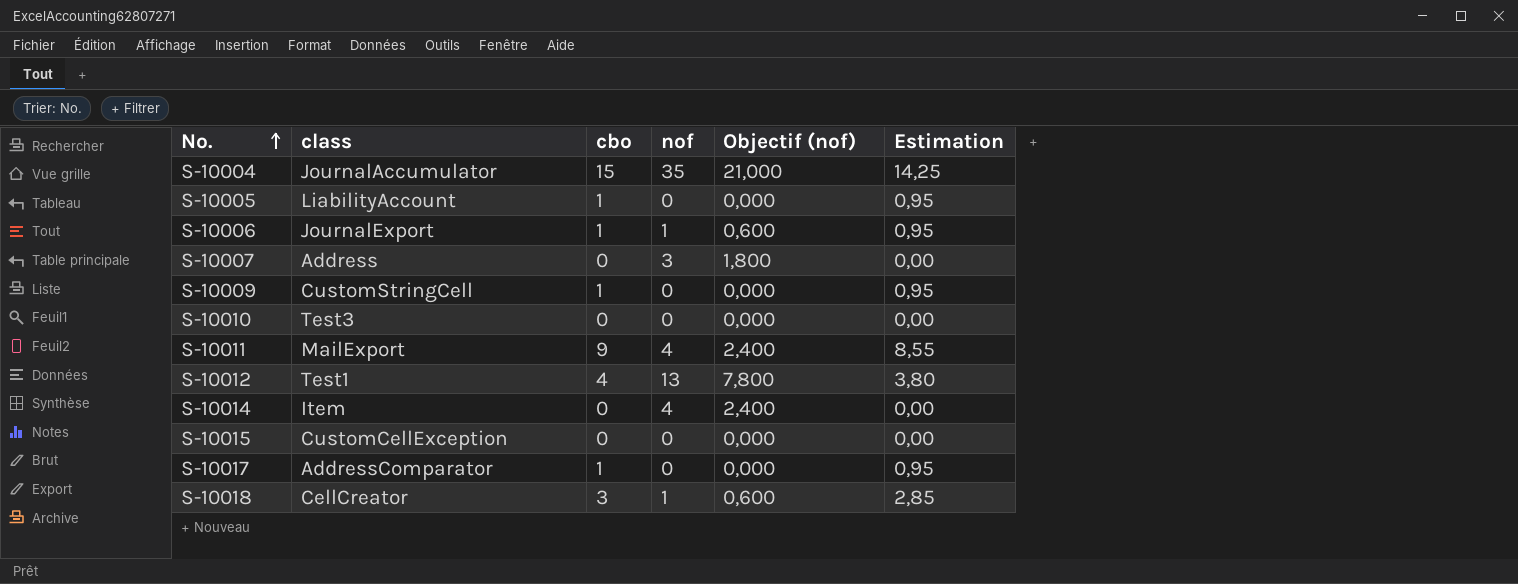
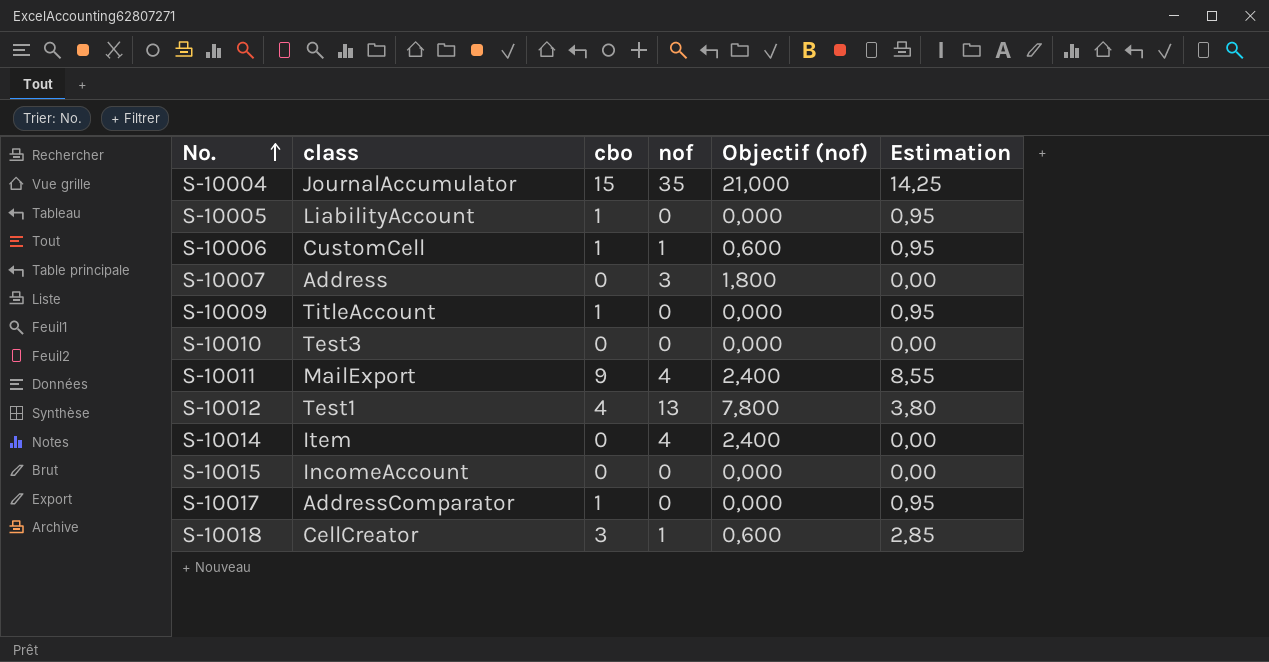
S-10006 | class: JournalExport -> CustomCell
S-10009 | class: CustomStringCell -> TitleAccount
S-10015 | class: CustomCellException -> IncomeAccount

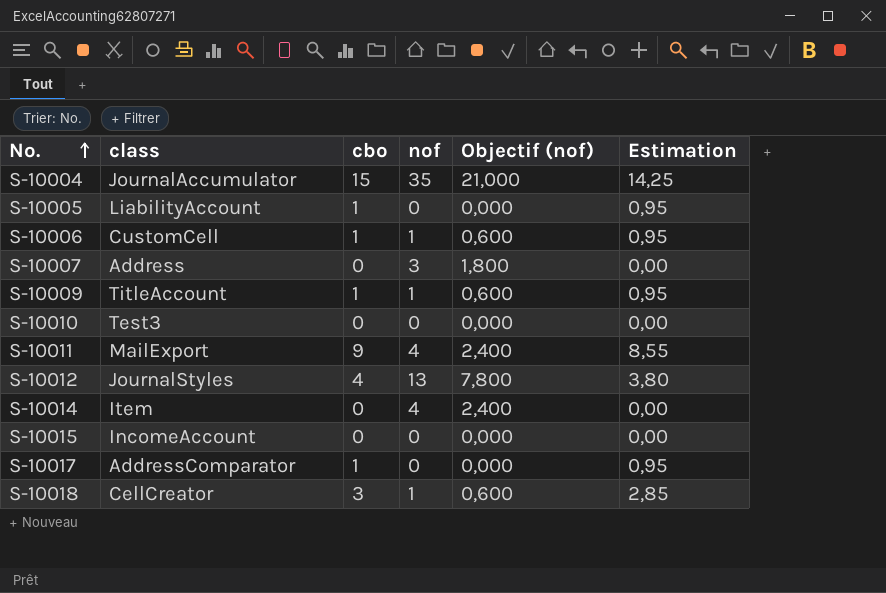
S-10009 | nof: 0 -> 1
S-10009 | Objectif (nof): 0,000 -> 0,600
S-10012 | class: Test1 -> JournalStyles

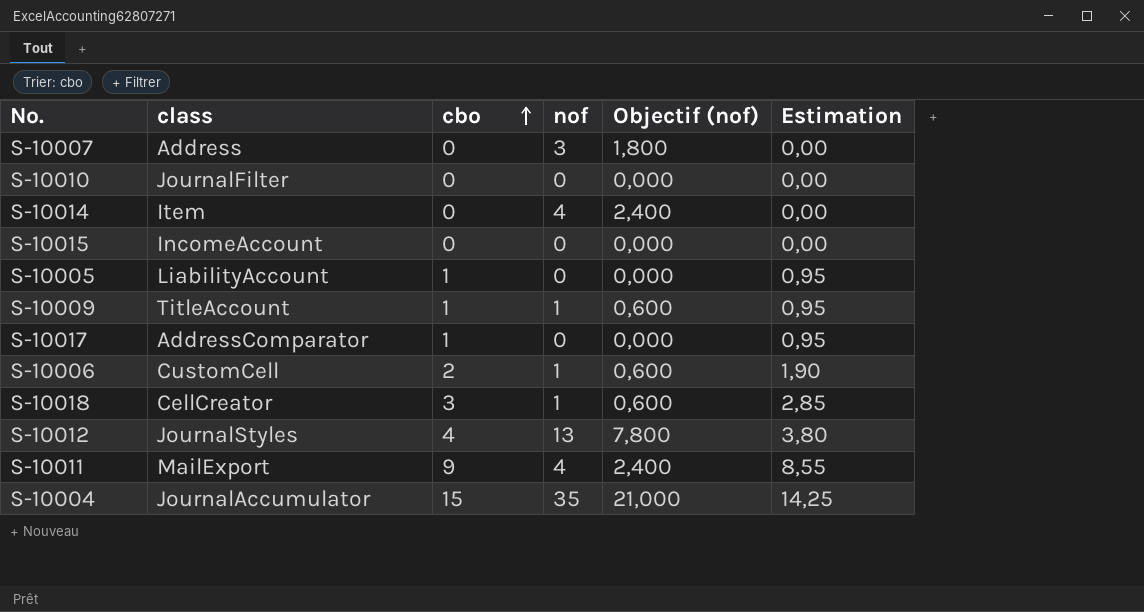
row order: No. ascending -> cbo ascending
S-10010 | class: Test3 -> JournalFilter
S-10006 | cbo: 1 -> 2
S-10006 | Estimation: 0,95 -> 1,90

